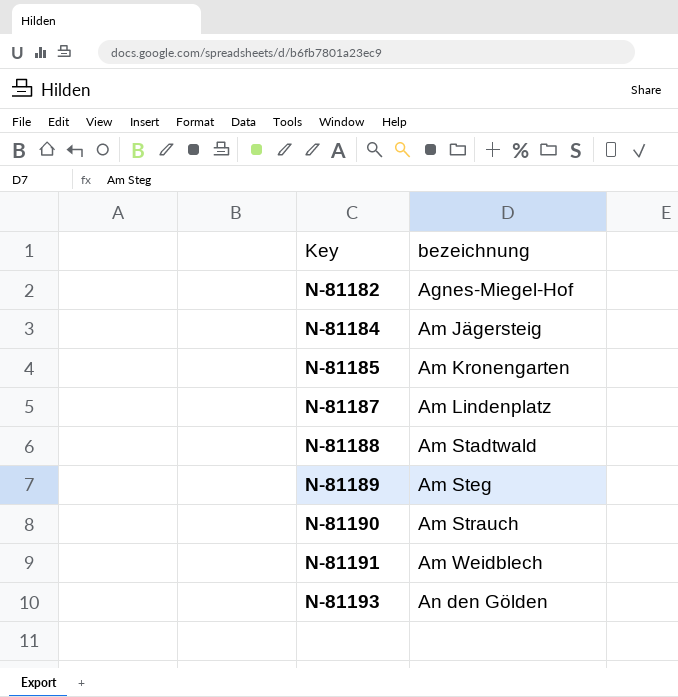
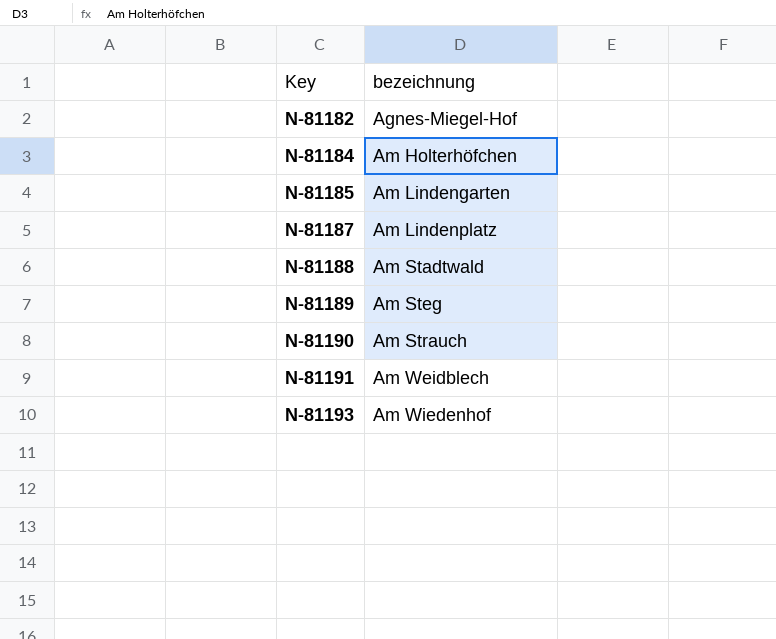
N-81184 | bezeichnung: Am Jägersteig -> Am Holterhöfchen
N-81185 | bezeichnung: Am Kronengarten -> Am Lindengarten
N-81193 | bezeichnung: An den Gölden -> Am Wiedenhof

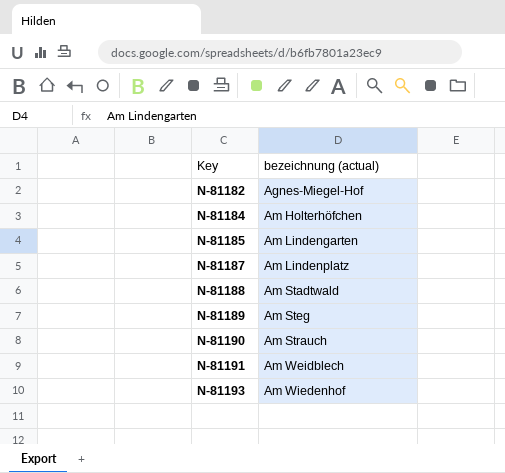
column name: bezeichnung -> bezeichnung (actual)

